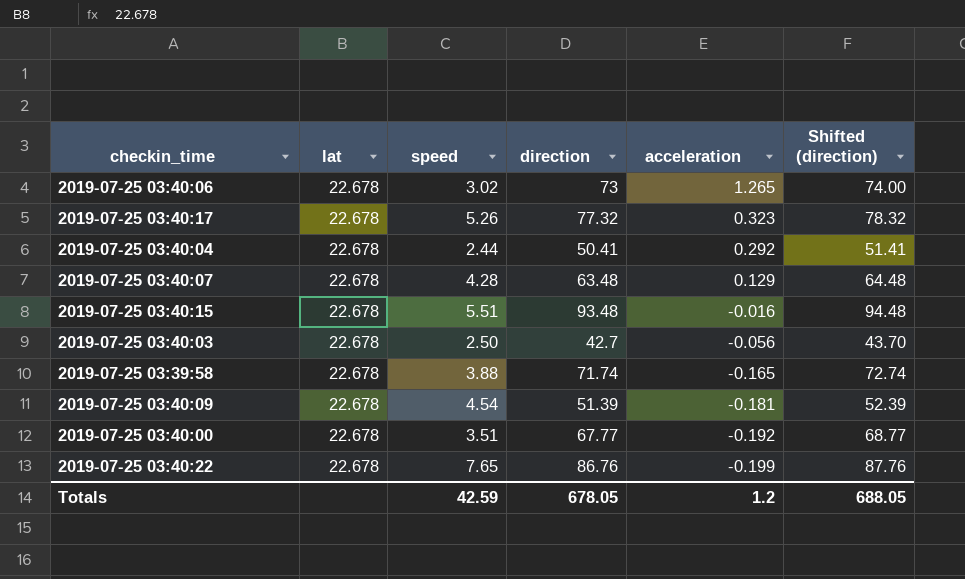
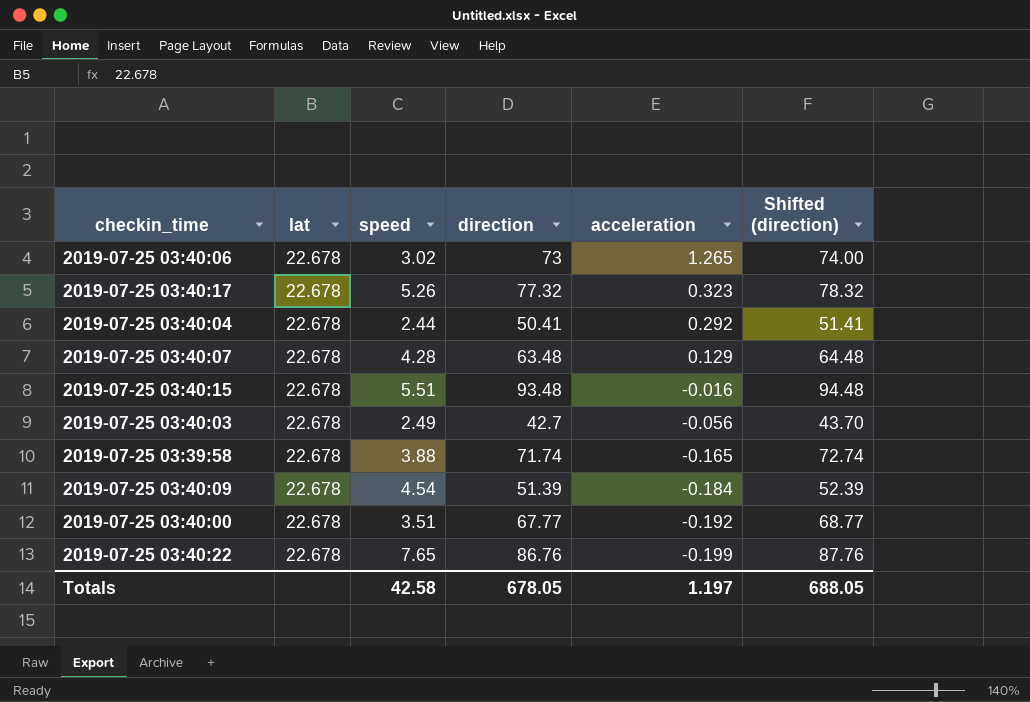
2019-07-25 03:40:03 | speed: 2.50 -> 2.49
2019-07-25 03:40:09 | acceleration: -0.181 -> -0.184
Totals | speed: 42.59 -> 42.58
Totals | acceleration: 1.2 -> 1.197

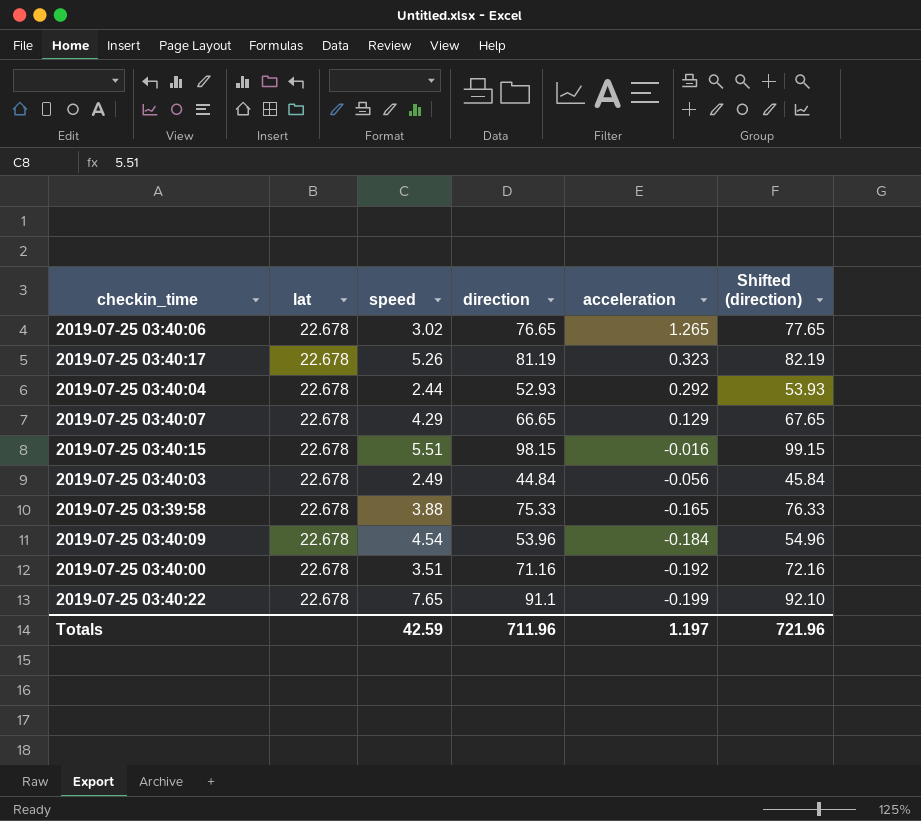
2019-07-25 03:40:06 | direction: 73 -> 76.65
2019-07-25 03:40:06 | Shifted (direction): 74.00 -> 77.65
2019-07-25 03:40:17 | direction: 77.32 -> 81.19
2019-07-25 03:40:17 | Shifted (direction): 78.32 -> 82.19
2019-07-25 03:40:04 | direction: 50.41 -> 52.93
2019-07-25 03:40:04 | Shifted (direction): 51.41 -> 53.93
2019-07-25 03:40:07 | speed: 4.28 -> 4.29
2019-07-25 03:40:07 | direction: 63.48 -> 66.65
2019-07-25 03:40:07 | Shifted (direction): 64.48 -> 67.65
2019-07-25 03:40:15 | direction: 93.48 -> 98.15
2019-07-25 03:40:15 | Shifted (direction): 94.48 -> 99.15
2019-07-25 03:40:03 | direction: 42.7 -> 44.84
2019-07-25 03:40:03 | Shifted (direction): 43.70 -> 45.84
2019-07-25 03:39:58 | direction: 71.74 -> 75.33
2019-07-25 03:39:58 | Shifted (direction): 72.74 -> 76.33
2019-07-25 03:40:09 | direction: 51.39 -> 53.96
2019-07-25 03:40:09 | Shifted (direction): 52.39 -> 54.96
2019-07-25 03:40:00 | direction: 67.77 -> 71.16
2019-07-25 03:40:00 | Shifted (direction): 68.77 -> 72.16
2019-07-25 03:40:22 | direction: 86.76 -> 91.1
2019-07-25 03:40:22 | Shifted (direction): 87.76 -> 92.10
Totals | speed: 42.58 -> 42.59
Totals | direction: 678.05 -> 711.96
Totals | Shifted (direction): 688.05 -> 721.96

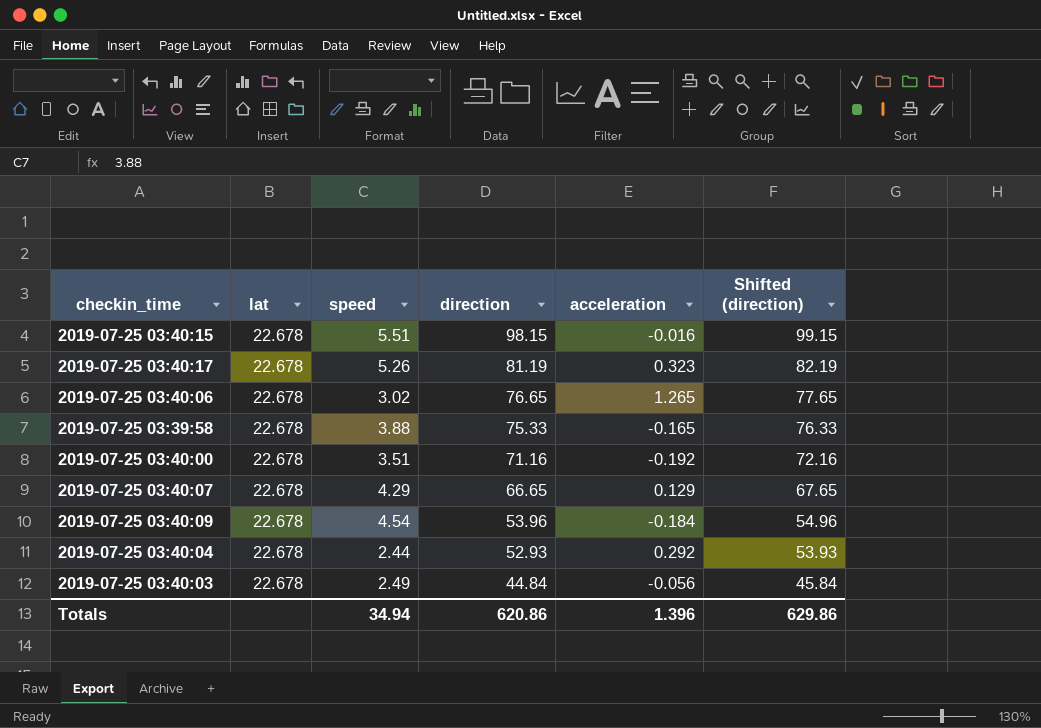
row order: acceleration descending -> direction descending
row 2019-07-25 03:40:22: 22.678 | 7.65 | 91.1 | -0.199 | 92.10 -> none
Totals | speed: 42.59 -> 34.94
Totals | direction: 711.96 -> 620.86
Totals | acceleration: 1.197 -> 1.396
Totals | Shifted (direction): 721.96 -> 629.86

